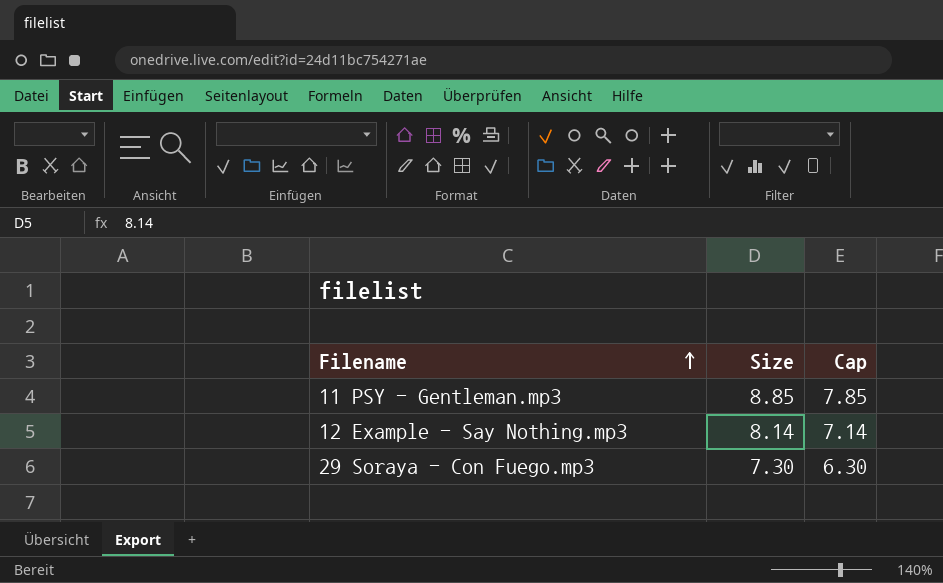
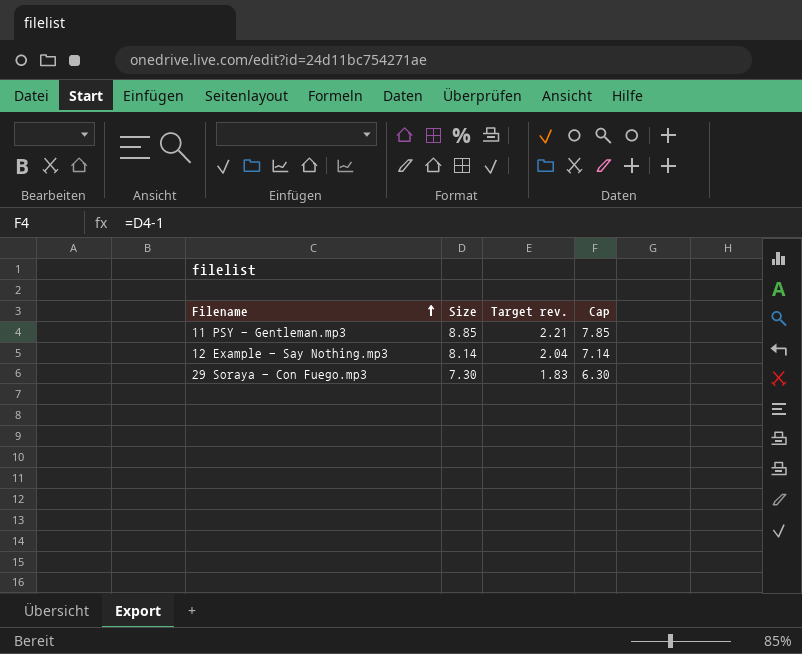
column Target rev. | formula: none -> [Size] * 0.25

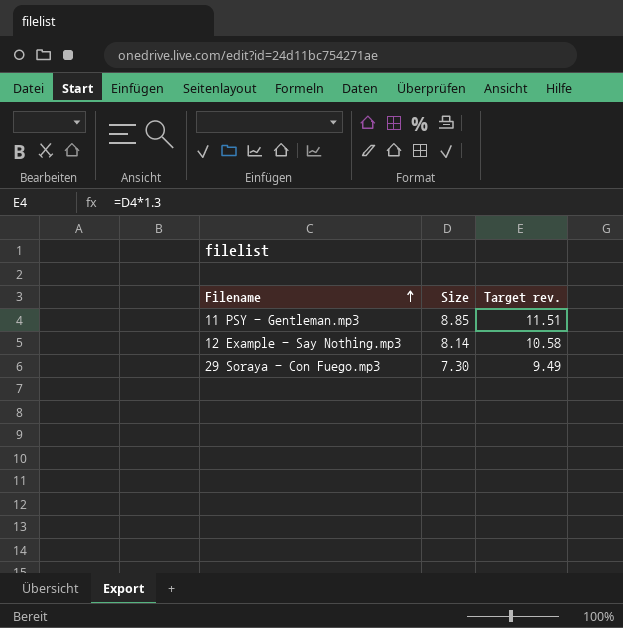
column Cap | formula: [Size] - 1 -> none
column Target rev. | formula: [Size] * 0.25 -> [Size] * 1.3

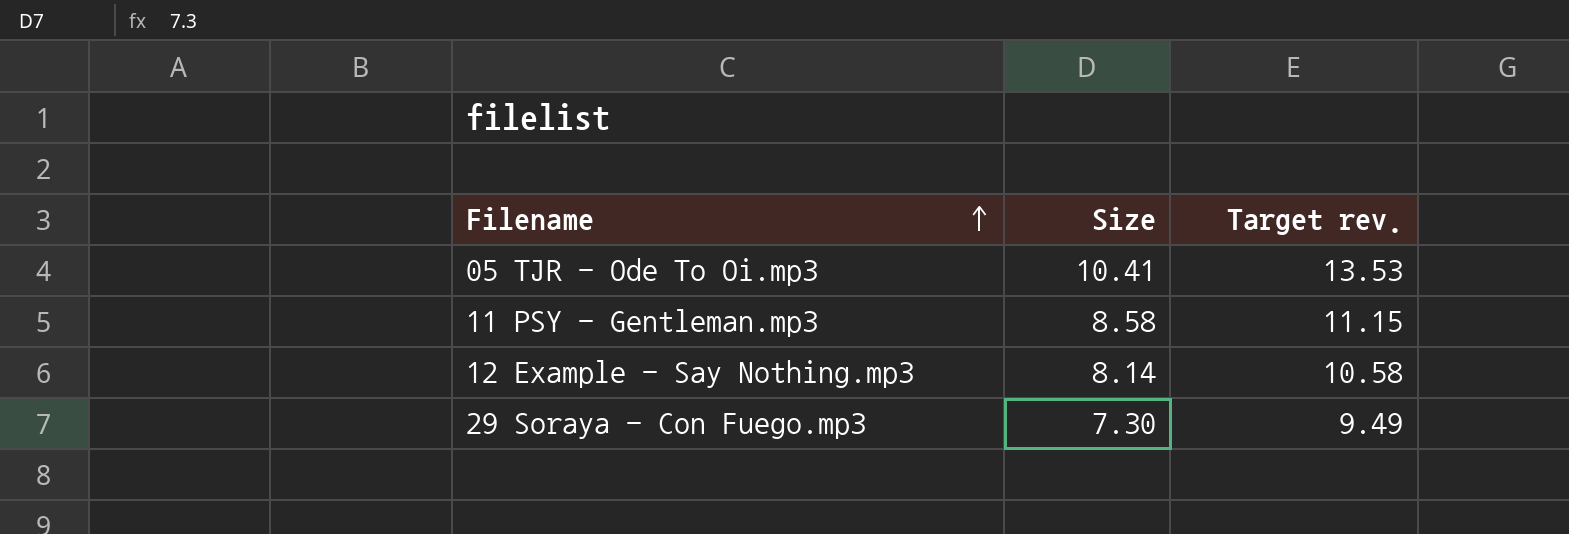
row 05 TJR - Ode To Oi.mp3: none -> 10.41 | 13.53
11 PSY - Gentleman.mp3 | Size: 8.85 -> 8.58
11 PSY - Gentleman.mp3 | Target rev.: 11.51 -> 11.15

